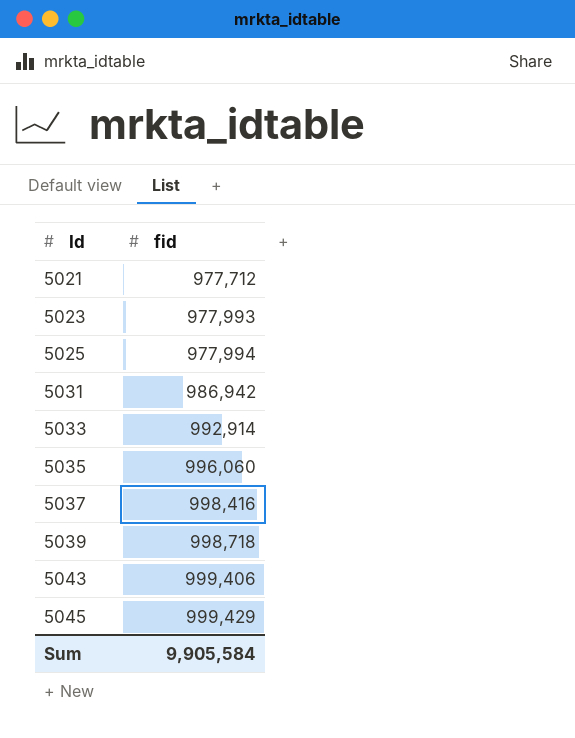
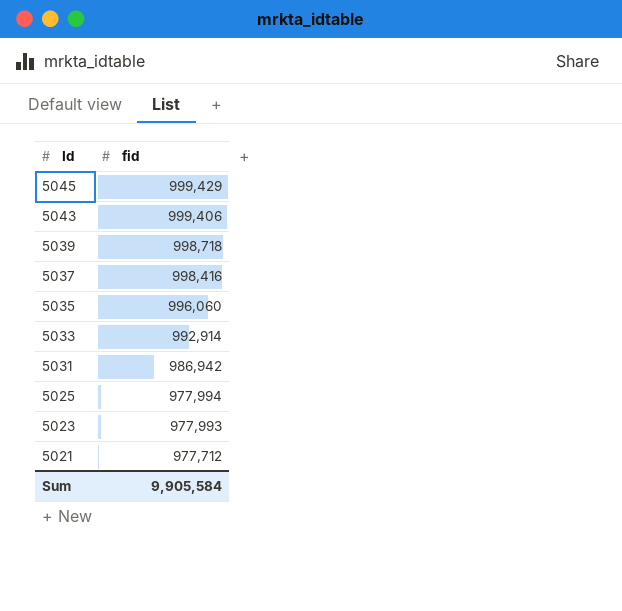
row order: Id ascending -> Id descending

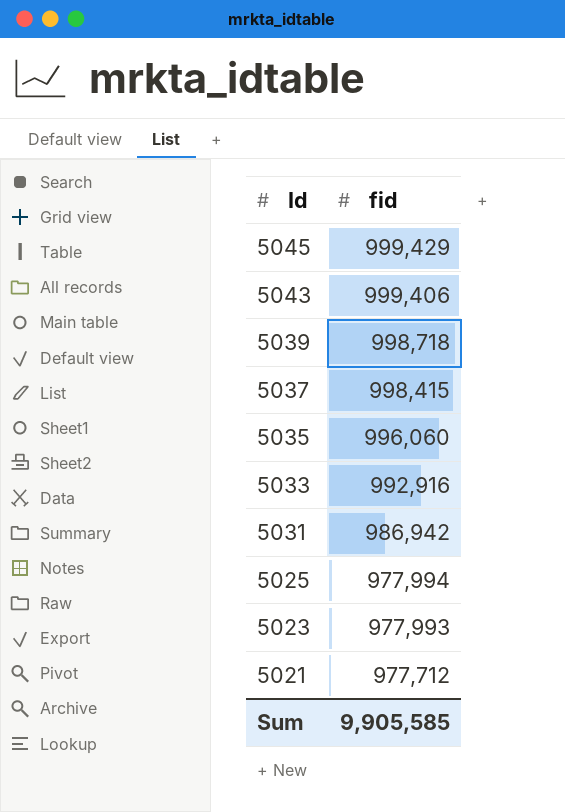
5037 | fid: 998,416 -> 998,415
5033 | fid: 992,914 -> 992,916
Sum | fid: 9,905,584 -> 9,905,585

